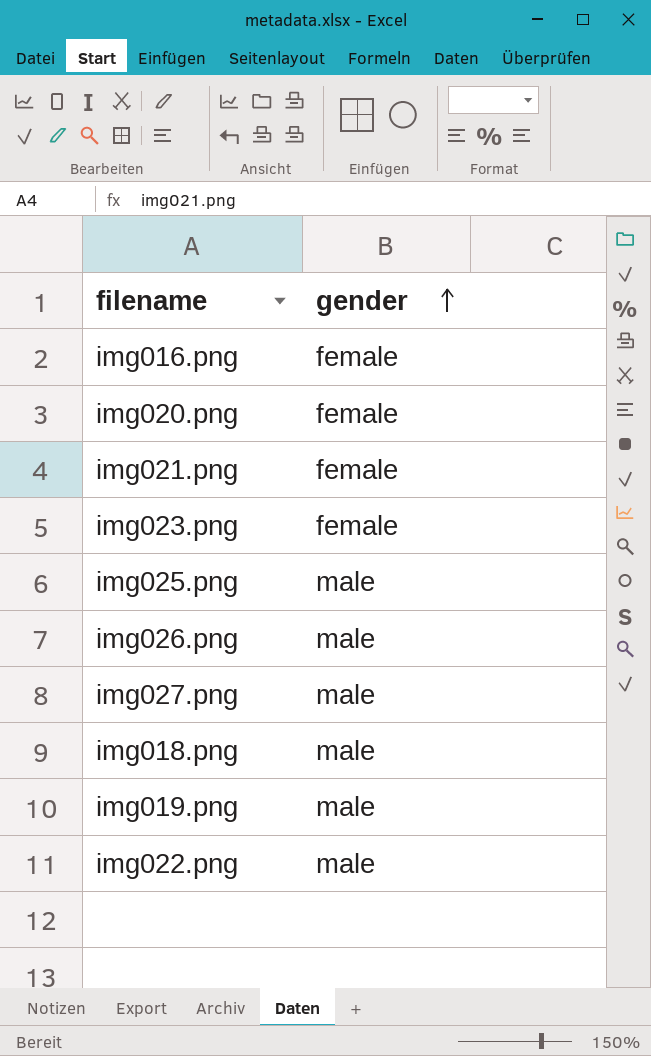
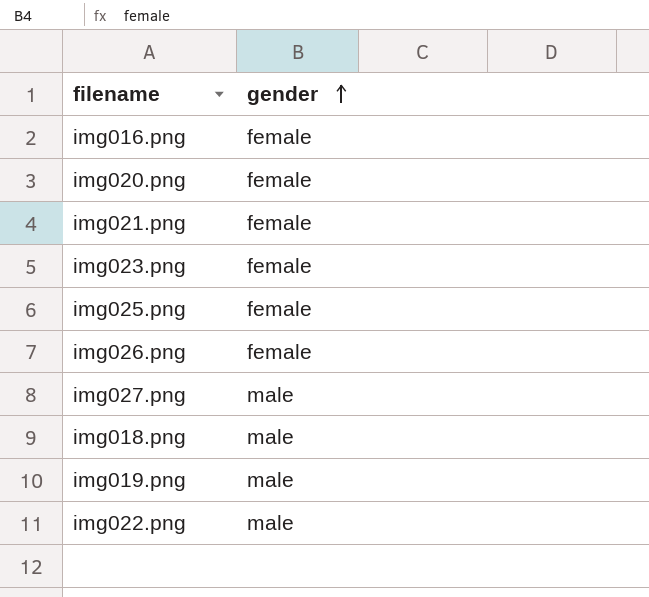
img025.png | gender: male -> female
img026.png | gender: male -> female

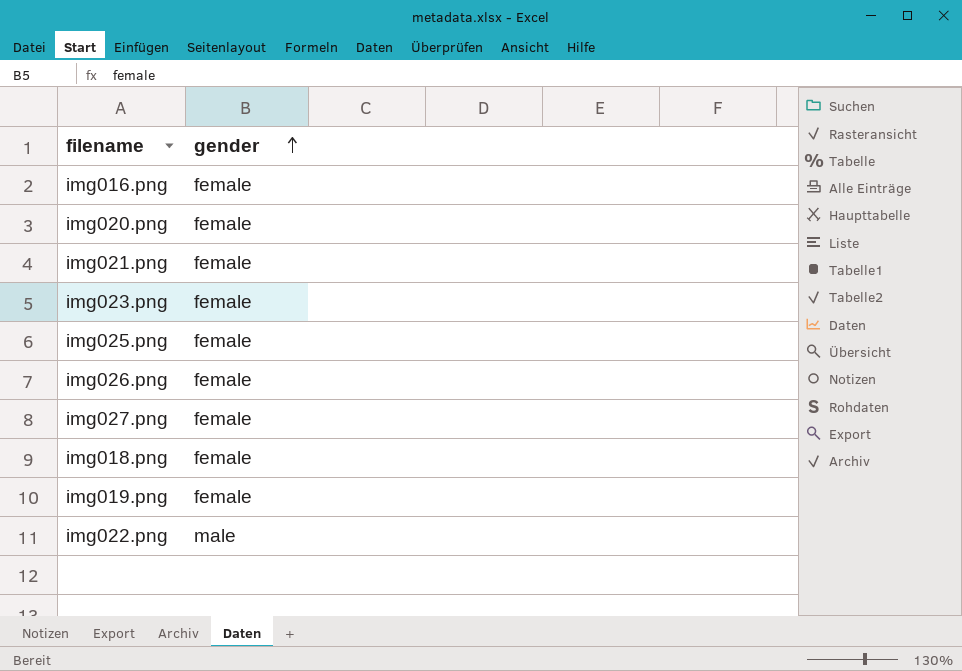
img027.png | gender: male -> female
img018.png | gender: male -> female
img019.png | gender: male -> female

